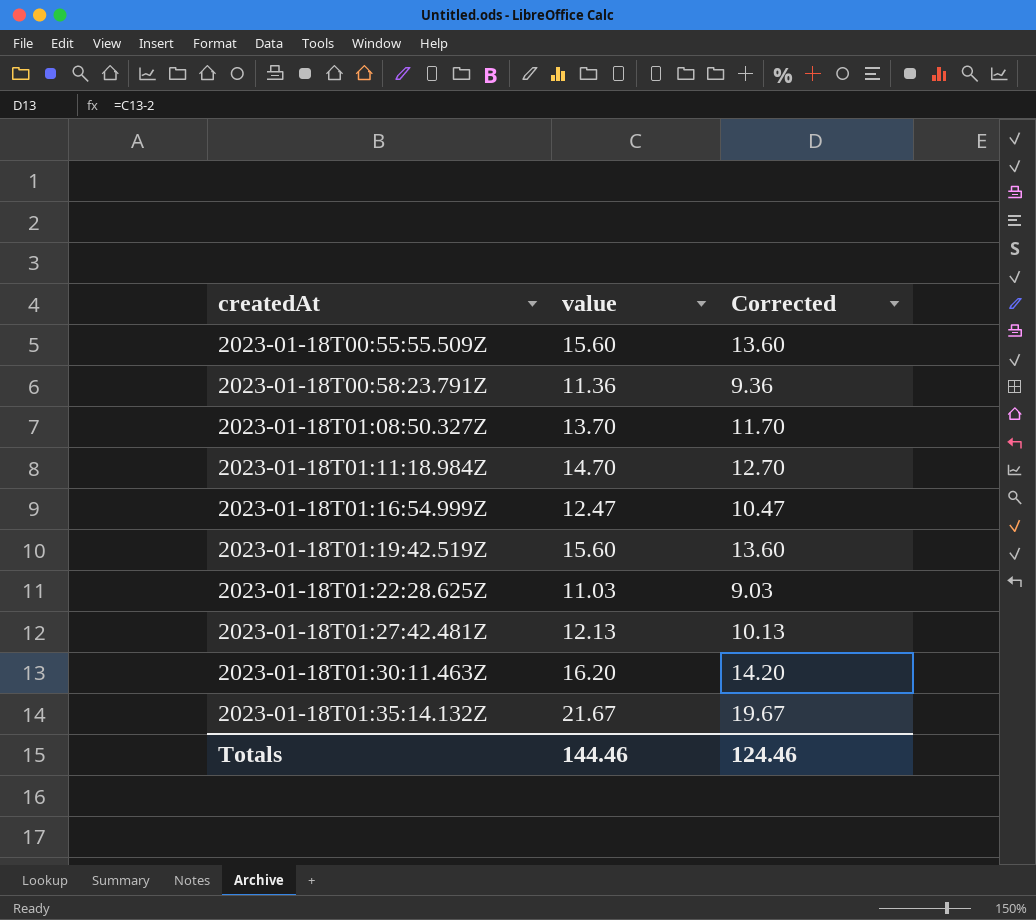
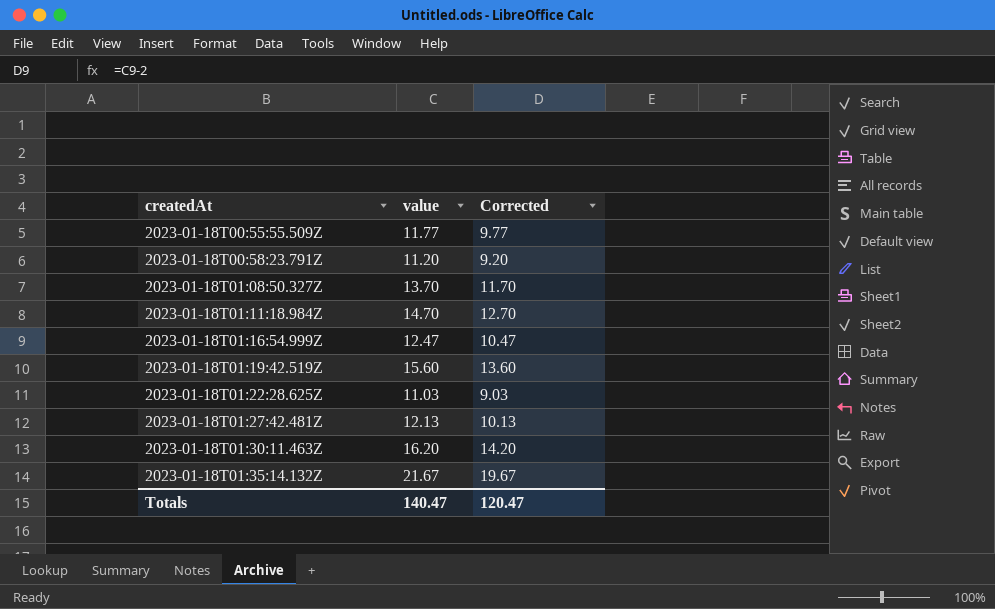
2023-01-18T00:55:55.509Z | value: 15.60 -> 11.77
2023-01-18T00:55:55.509Z | Corrected: 13.60 -> 9.77
2023-01-18T00:58:23.791Z | value: 11.36 -> 11.20
2023-01-18T00:58:23.791Z | Corrected: 9.36 -> 9.20
Totals | value: 144.46 -> 140.47
Totals | Corrected: 124.46 -> 120.47

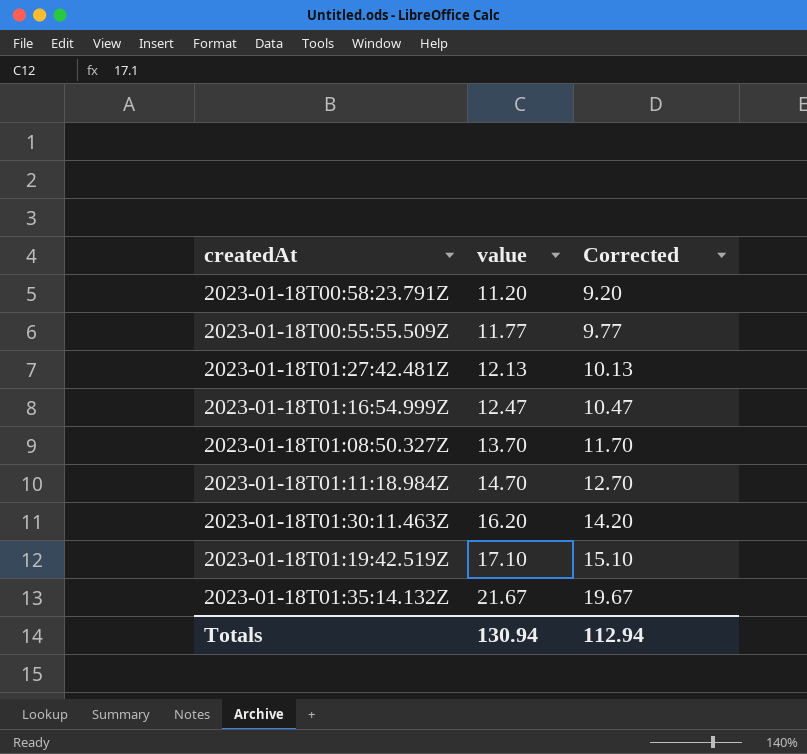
row order: createdAt ascending -> value ascending
row 2023-01-18T01:22:28.625Z: 11.03 | 9.03 -> none
2023-01-18T01:19:42.519Z | value: 15.60 -> 17.10
2023-01-18T01:19:42.519Z | Corrected: 13.60 -> 15.10
Totals | value: 140.47 -> 130.94
Totals | Corrected: 120.47 -> 112.94

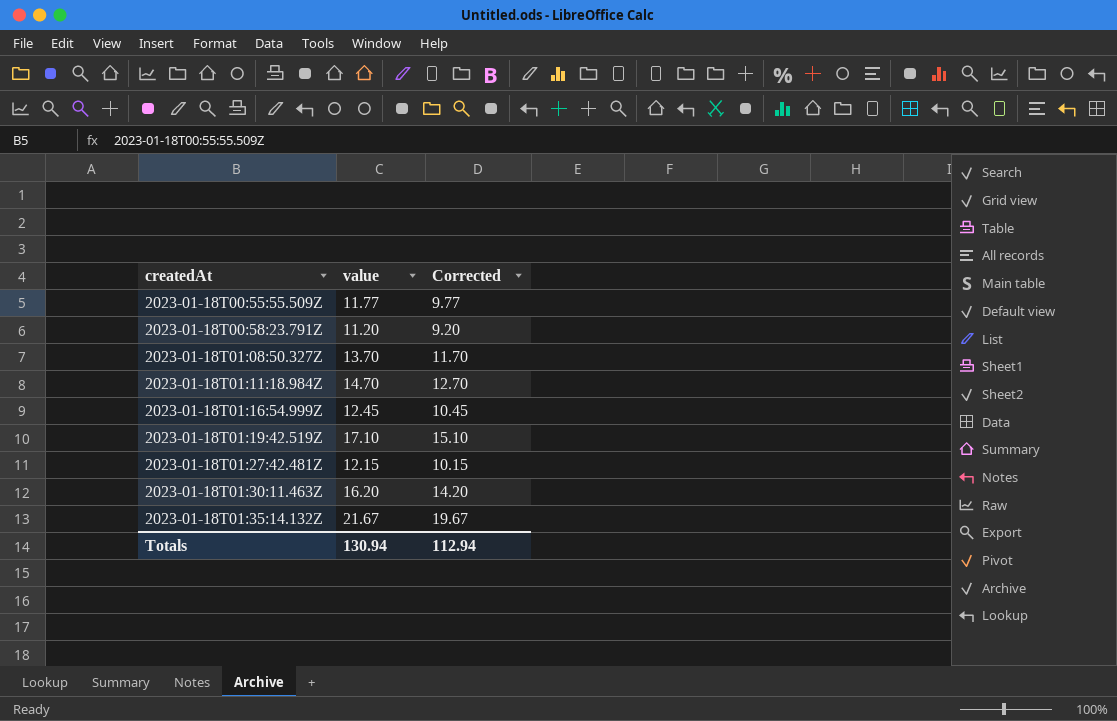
row order: value ascending -> createdAt ascending
2023-01-18T01:16:54.999Z | value: 12.47 -> 12.45
2023-01-18T01:16:54.999Z | Corrected: 10.47 -> 10.45
2023-01-18T01:27:42.481Z | value: 12.13 -> 12.15
2023-01-18T01:27:42.481Z | Corrected: 10.13 -> 10.15

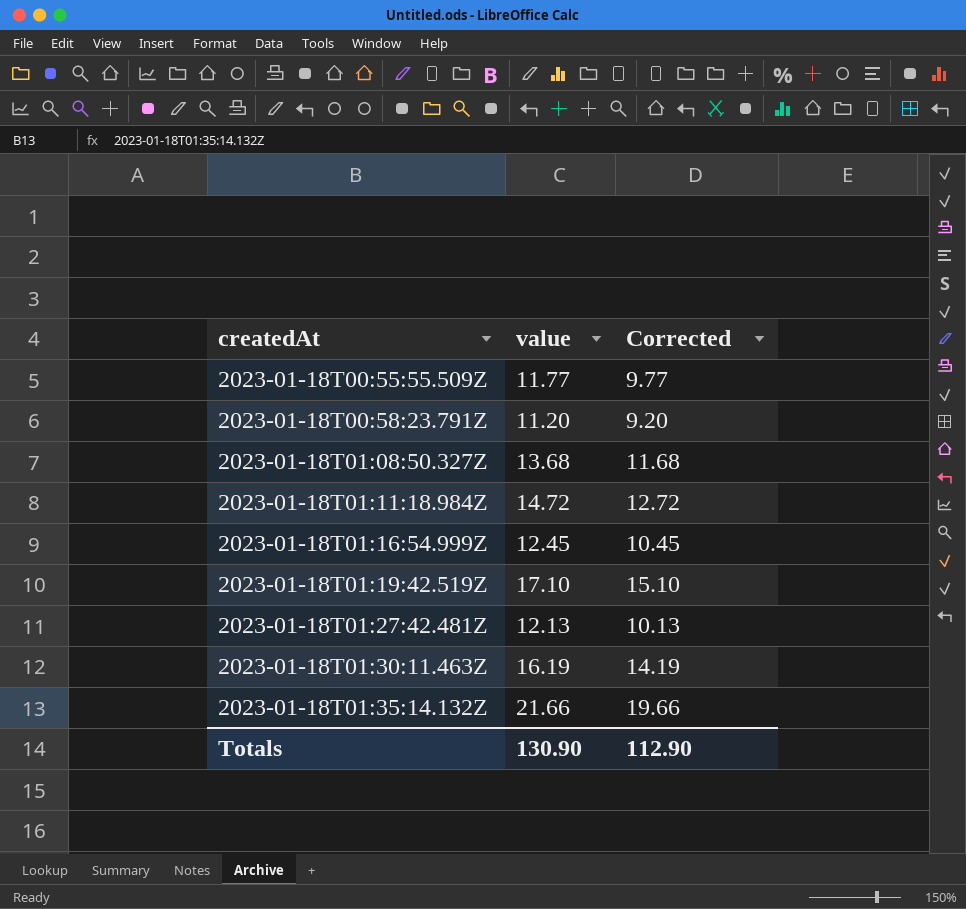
2023-01-18T01:08:50.327Z | value: 13.70 -> 13.68
2023-01-18T01:08:50.327Z | Corrected: 11.70 -> 11.68
2023-01-18T01:11:18.984Z | value: 14.70 -> 14.72
2023-01-18T01:11:18.984Z | Corrected: 12.70 -> 12.72
2023-01-18T01:27:42.481Z | value: 12.15 -> 12.13
2023-01-18T01:27:42.481Z | Corrected: 10.15 -> 10.13
2023-01-18T01:30:11.463Z | value: 16.20 -> 16.19
2023-01-18T01:30:11.463Z | Corrected: 14.20 -> 14.19
2023-01-18T01:35:14.132Z | value: 21.67 -> 21.66
2023-01-18T01:35:14.132Z | Corrected: 19.67 -> 19.66
Totals | value: 130.94 -> 130.90
Totals | Corrected: 112.94 -> 112.90

